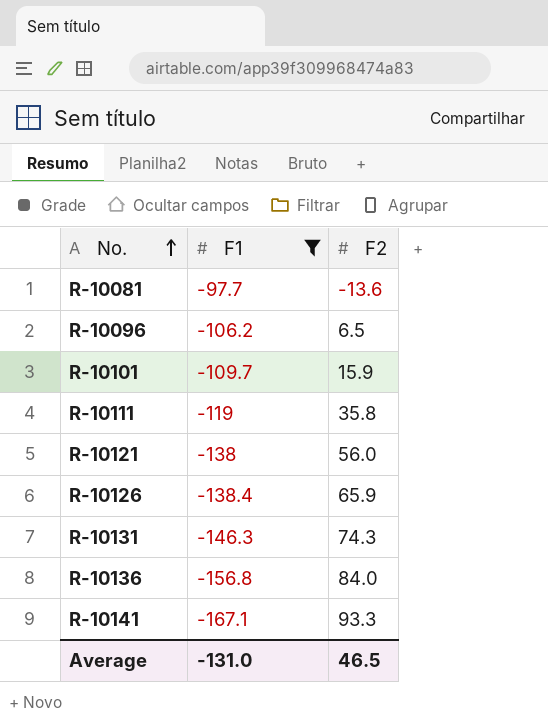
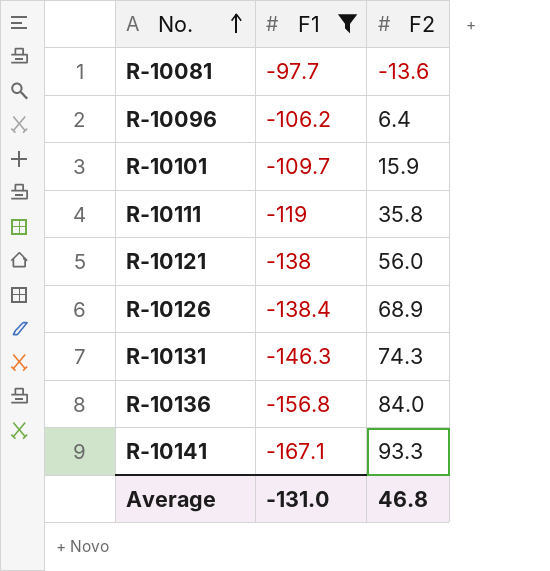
R-10096 | F2: 6.5 -> 6.4
R-10126 | F2: 65.9 -> 68.9
Average | F2: 46.5 -> 46.8

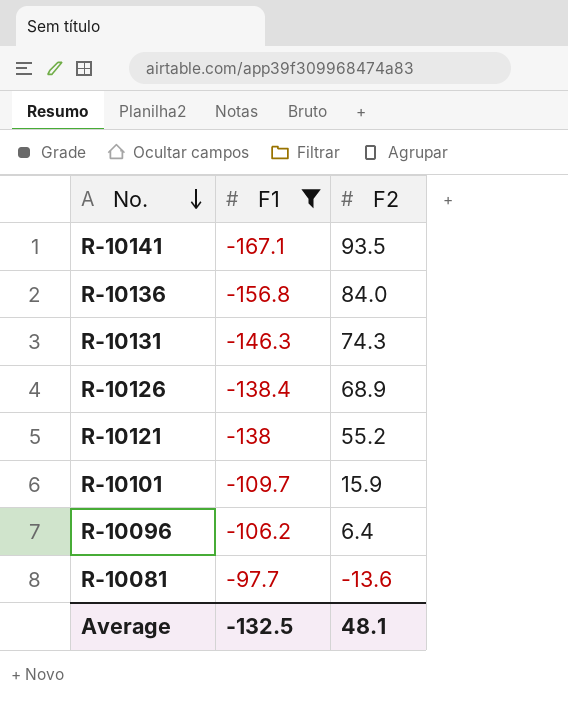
row order: No. ascending -> No. descending
row R-10111: -119 | 35.8 -> none
R-10141 | F2: 93.3 -> 93.5
R-10121 | F2: 56.0 -> 55.2
Average | F1: -131.0 -> -132.5
Average | F2: 46.8 -> 48.1

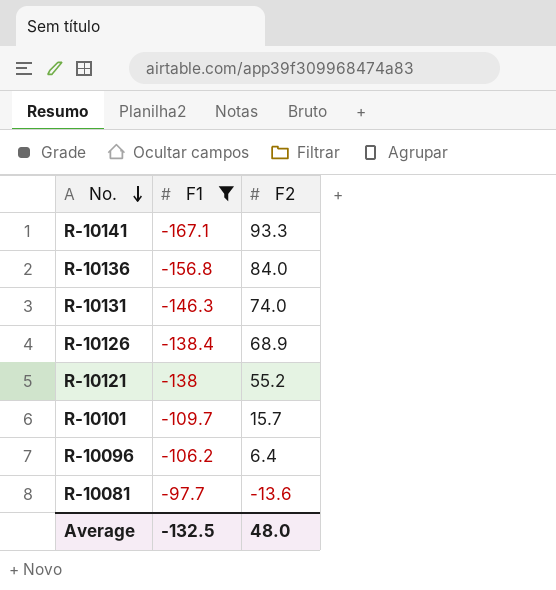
R-10141 | F2: 93.5 -> 93.3
R-10131 | F2: 74.3 -> 74.0
R-10101 | F2: 15.9 -> 15.7
Average | F2: 48.1 -> 48.0

